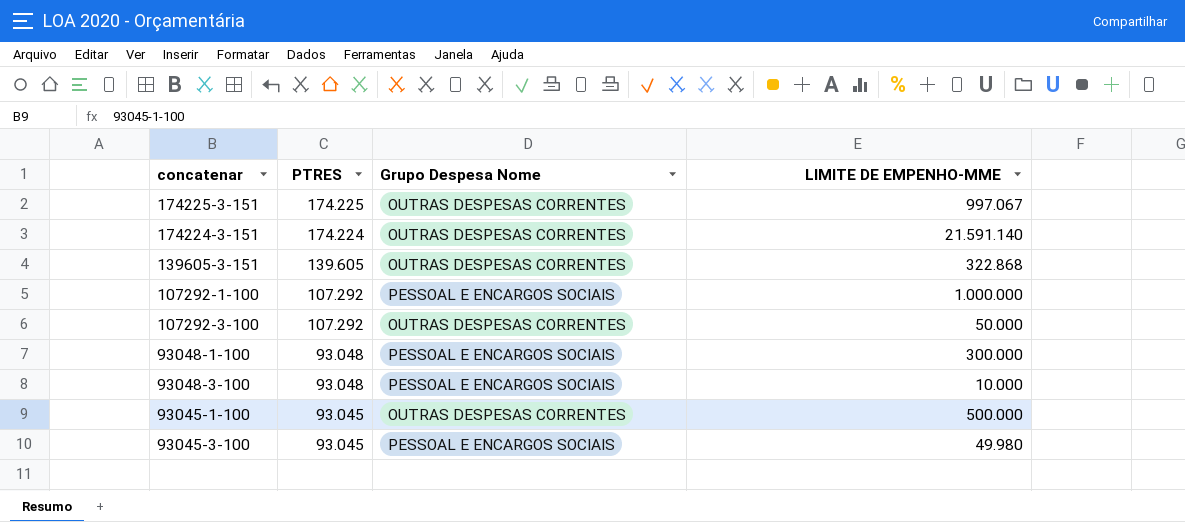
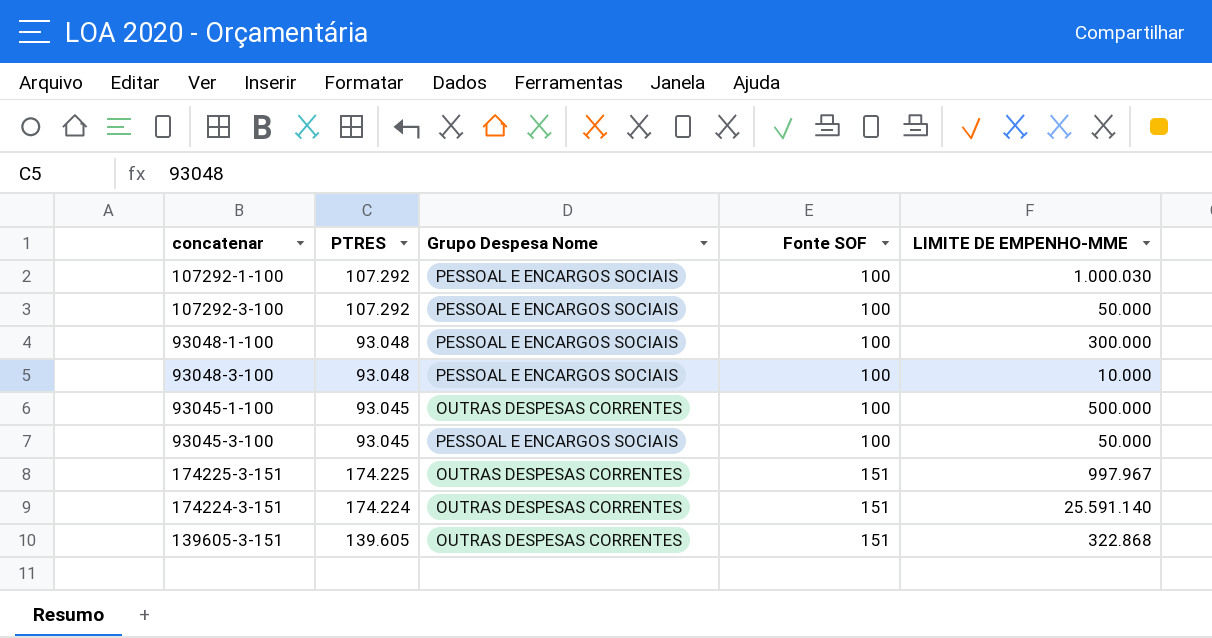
row order: PTRES descending -> Fonte SOF ascending
column Fonte SOF | position: none -> 4
107292-1-100 | LIMITE DE EMPENHO-MME: 1.000.000 -> 1.000.030
107292-3-100 | Grupo Despesa Nome: OUTRAS DESPESAS CORRENTES -> PESSOAL E ENCARGOS SOCIAIS
93045-3-100 | LIMITE DE EMPENHO-MME: 49.980 -> 50.000
174225-3-151 | LIMITE DE EMPENHO-MME: 997.067 -> 997.967
174224-3-151 | LIMITE DE EMPENHO-MME: 21.591.140 -> 25.591.140

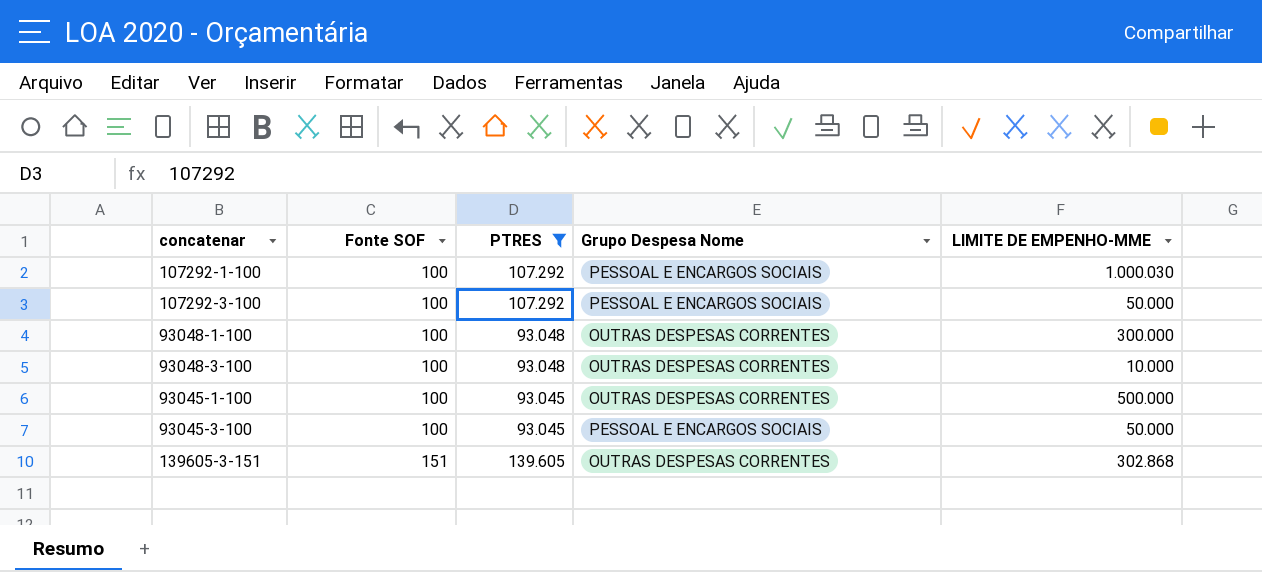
filter: none -> PTRES <= 139.605
column Fonte SOF | position: 4 -> 2
93048-1-100 | Grupo Despesa Nome: PESSOAL E ENCARGOS SOCIAIS -> OUTRAS DESPESAS CORRENTES
93048-3-100 | Grupo Despesa Nome: PESSOAL E ENCARGOS SOCIAIS -> OUTRAS DESPESAS CORRENTES
139605-3-151 | LIMITE DE EMPENHO-MME: 322.868 -> 302.868

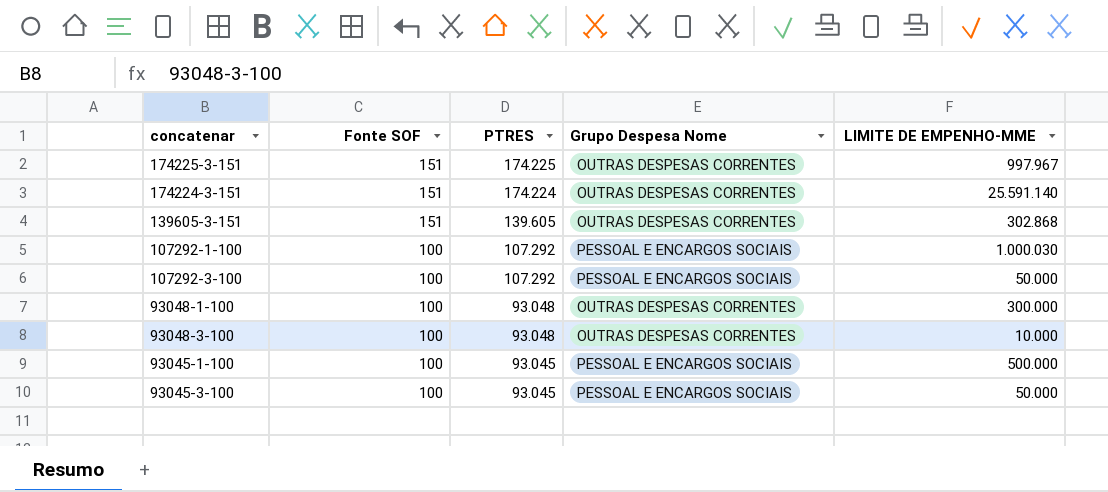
filter: PTRES <= 139.605 -> none
row order: Fonte SOF ascending -> Fonte SOF descending
93045-1-100 | Grupo Despesa Nome: OUTRAS DESPESAS CORRENTES -> PESSOAL E ENCARGOS SOCIAIS

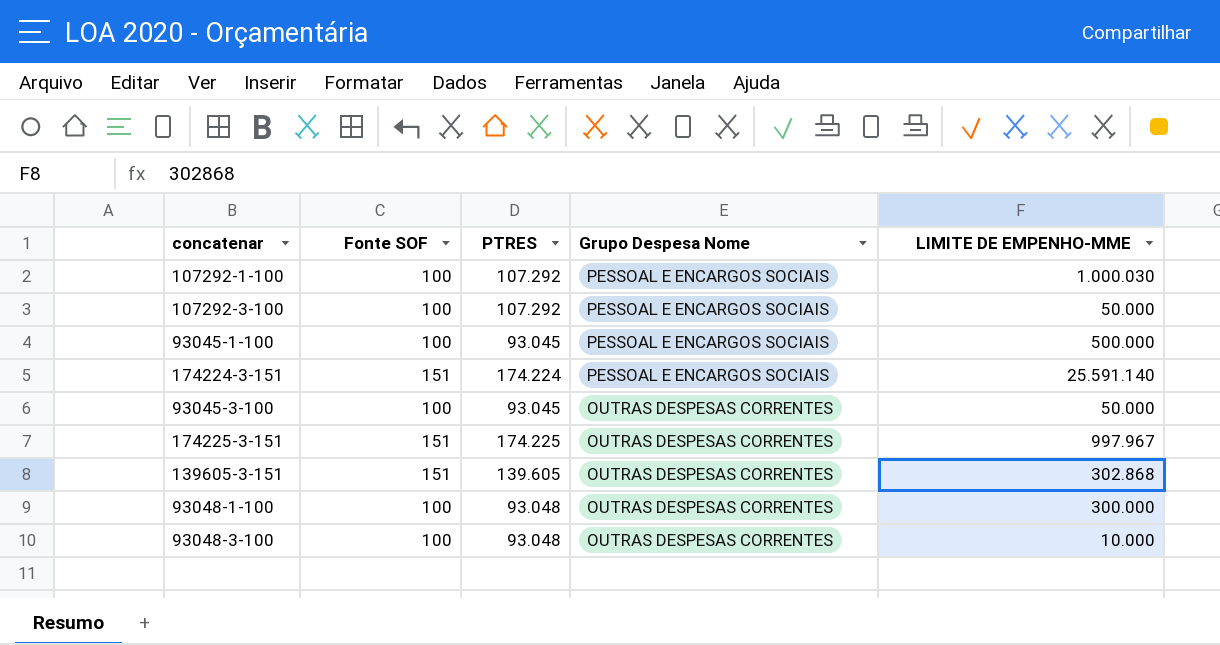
row order: Fonte SOF descending -> Grupo Despesa Nome descending
174224-3-151 | Grupo Despesa Nome: OUTRAS DESPESAS CORRENTES -> PESSOAL E ENCARGOS SOCIAIS
93045-3-100 | Grupo Despesa Nome: PESSOAL E ENCARGOS SOCIAIS -> OUTRAS DESPESAS CORRENTES

